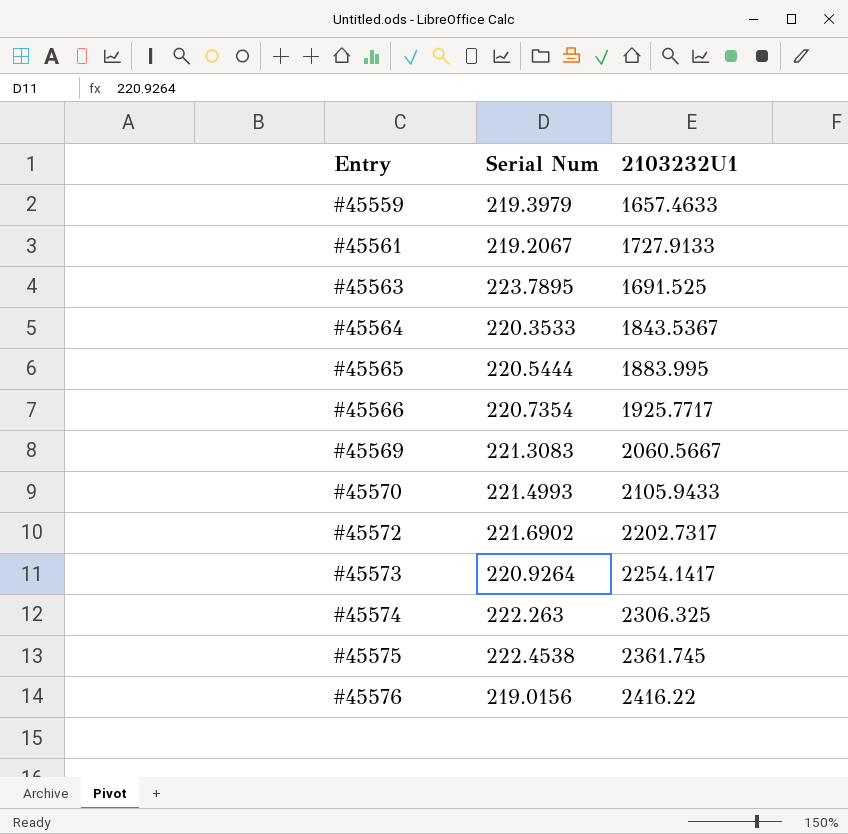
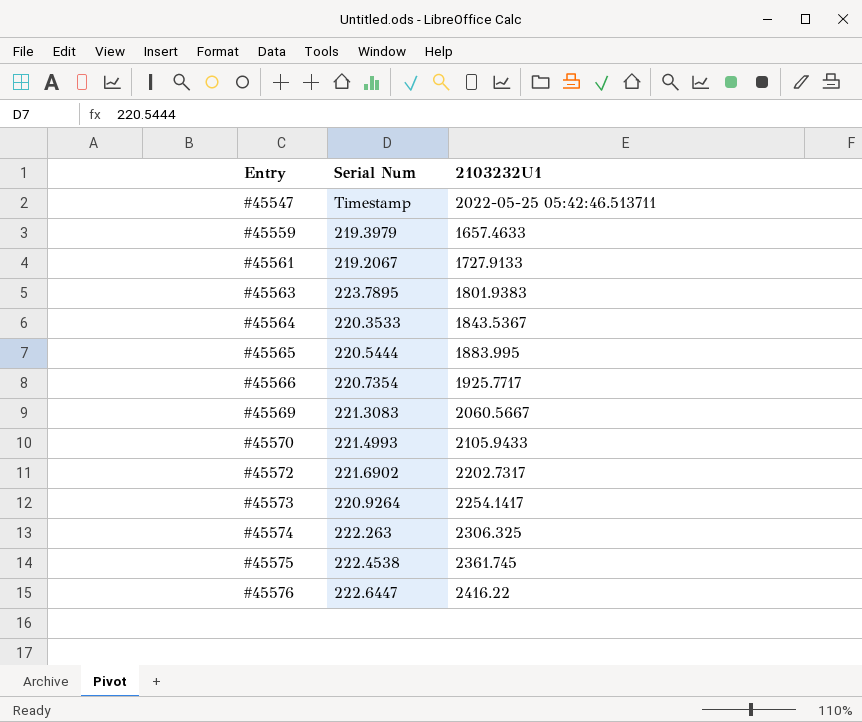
row #45547: none -> Timestamp | 2022-05-25 05:42:46.513711
#45563 | 2103232U1: 1691.525 -> 1801.9383
#45576 | Serial Num: 219.0156 -> 222.6447

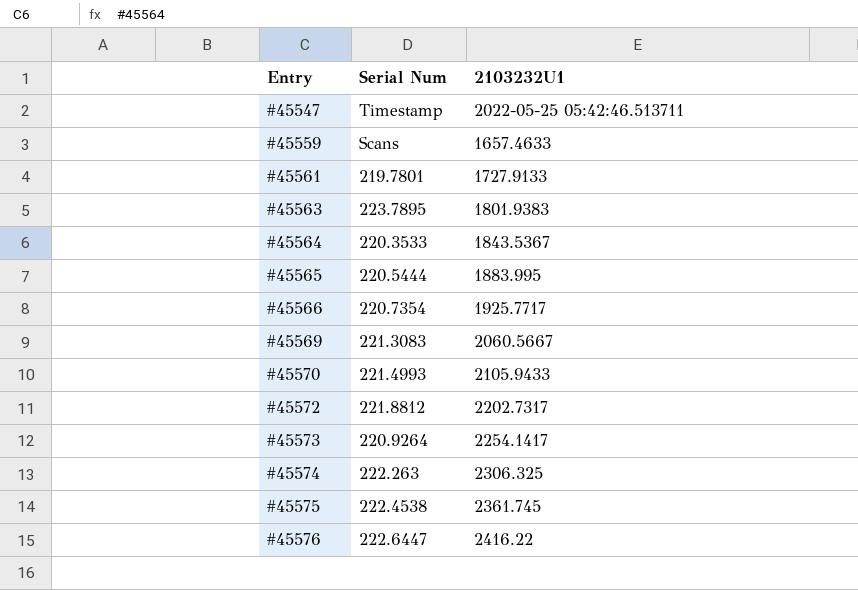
#45559 | Serial Num: 219.3979 -> Scans
#45561 | Serial Num: 219.2067 -> 219.7801
#45572 | Serial Num: 221.6902 -> 221.8812

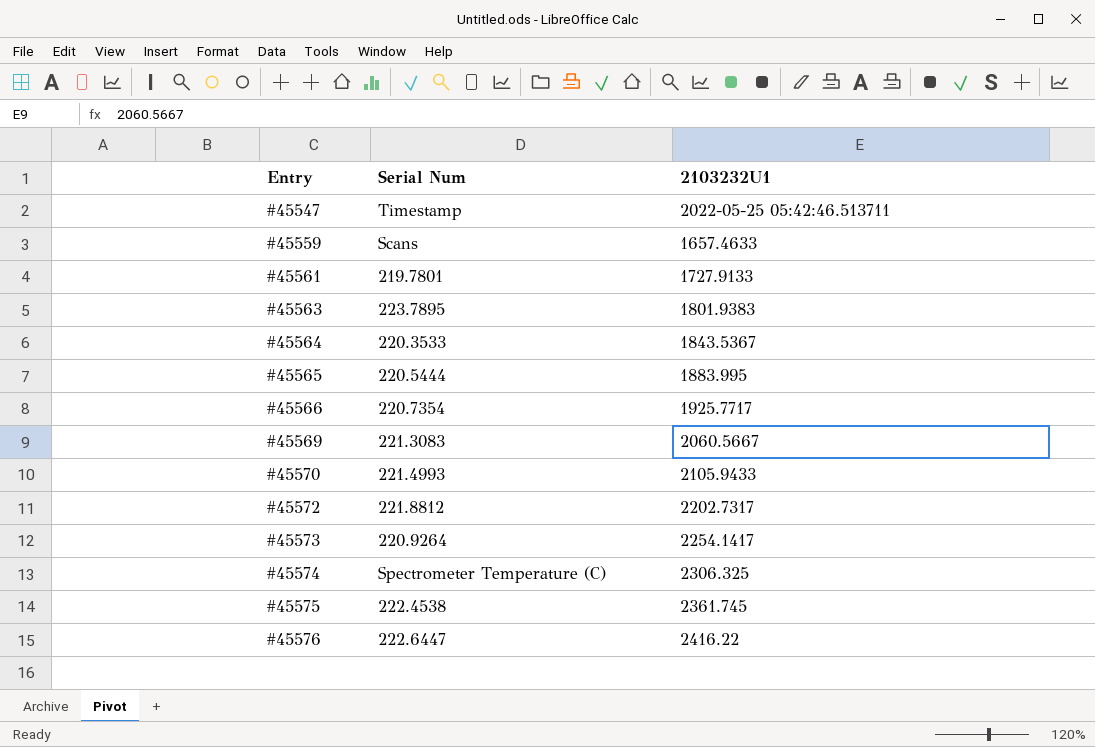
#45574 | Serial Num: 222.263 -> Spectrometer Temperature (C)

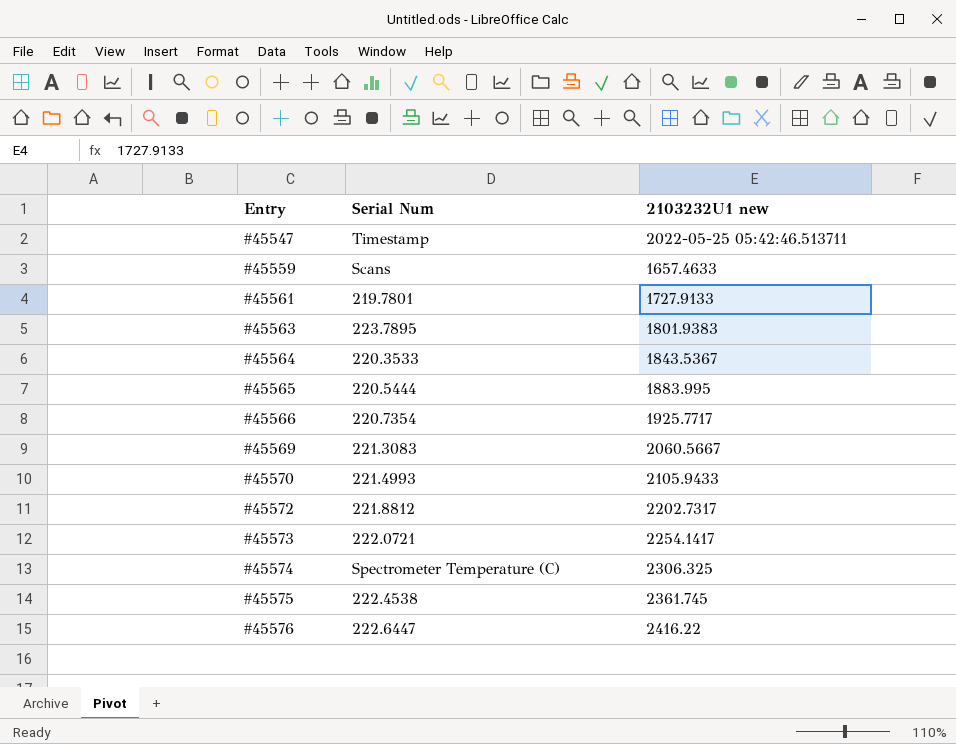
column name: 2103232U1 -> 2103232U1 new
#45573 | Serial Num: 220.9264 -> 222.0721

